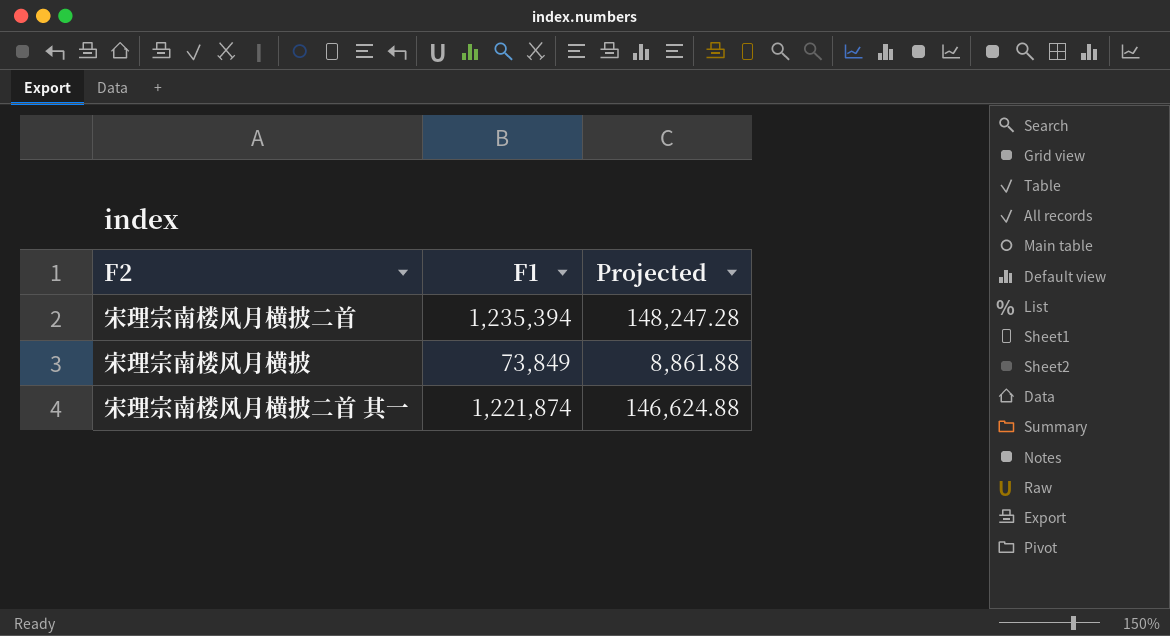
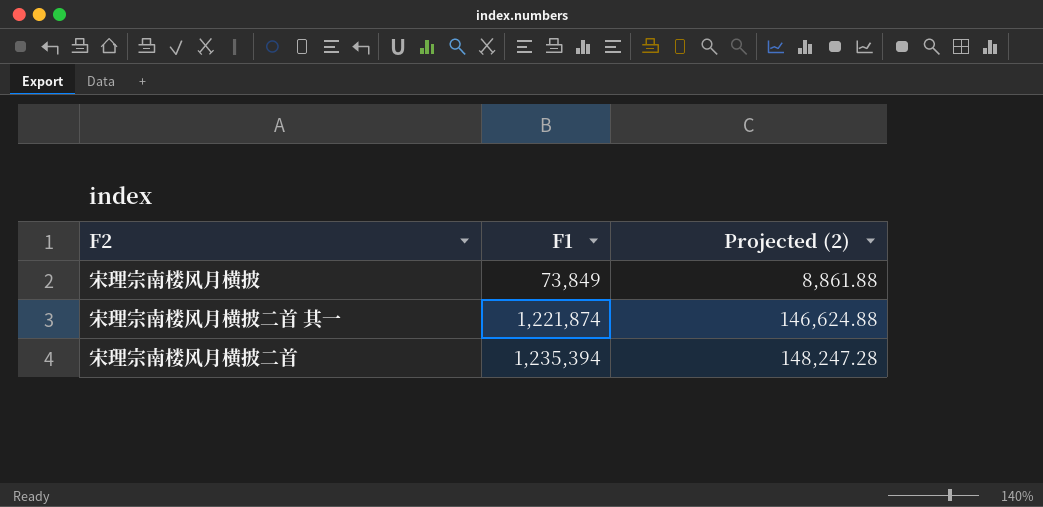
row order: none -> F1 ascending
column name: Projected -> Projected (2)

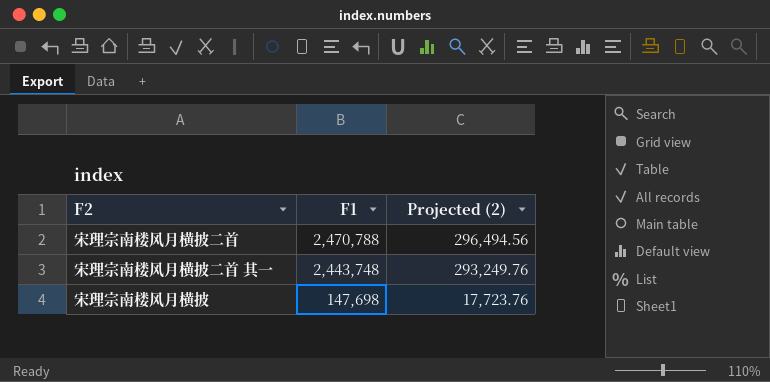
row order: F1 ascending -> F1 descending
宋理宗南楼风月横披二首 | F1: 1,235,394 -> 2,470,788
宋理宗南楼风月横披二首 | Projected (2): 148,247.28 -> 296,494.56
宋理宗南楼风月横披二首 其一 | F1: 1,221,874 -> 2,443,748
宋理宗南楼风月横披二首 其一 | Projected (2): 146,624.88 -> 293,249.76
宋理宗南楼风月横披 | F1: 73,849 -> 147,698
宋理宗南楼风月横披 | Projected (2): 8,861.88 -> 17,723.76

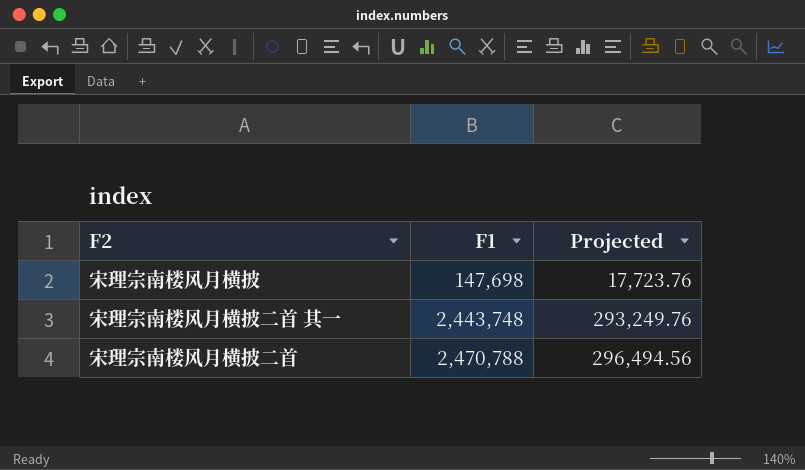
row order: F1 descending -> F1 ascending
column name: Projected (2) -> Projected

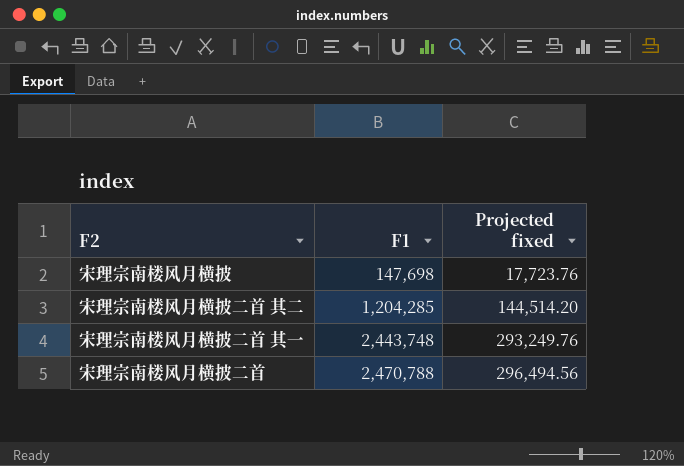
column name: Projected -> Projected fixed
row 宋理宗南楼风月横披二首 其二: none -> 1,204,285 | 144,514.20

